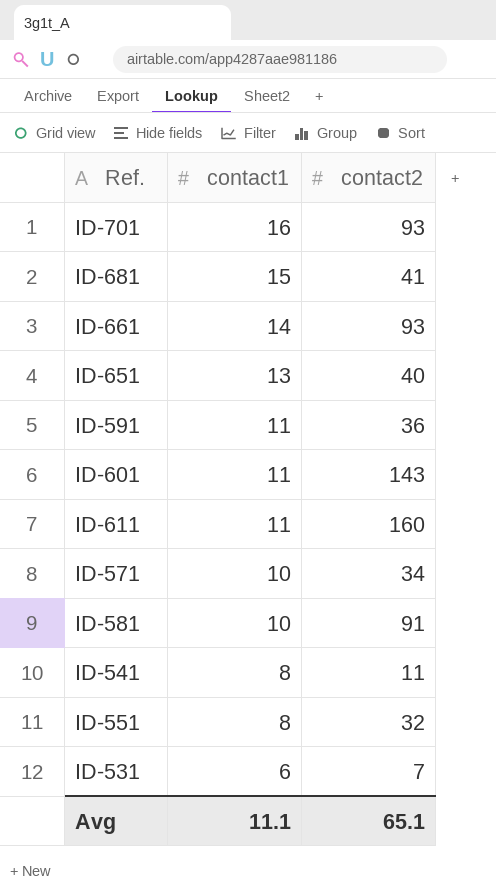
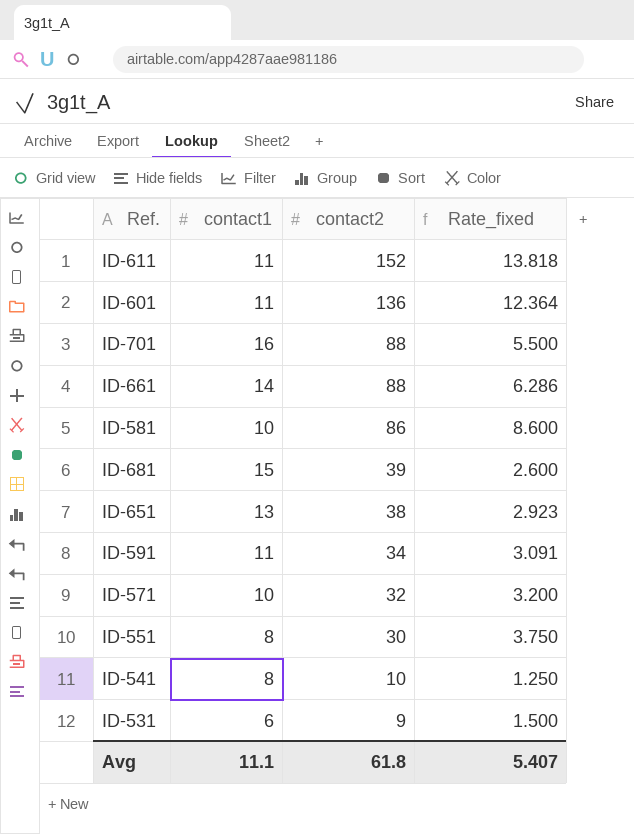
row order: contact1 descending -> contact2 descending
column Rate_fixed | formula: none -> [contact2] / [contact1]
ID-611 | contact2: 160 -> 152
ID-601 | contact2: 143 -> 136
ID-701 | contact2: 93 -> 88
ID-661 | contact2: 93 -> 88
ID-581 | contact2: 91 -> 86
ID-681 | contact2: 41 -> 39
ID-651 | contact2: 40 -> 38
ID-591 | contact2: 36 -> 34
ID-571 | contact2: 34 -> 32
ID-551 | contact2: 32 -> 30
ID-541 | contact2: 11 -> 10
ID-531 | contact2: 7 -> 9
Avg | contact2: 65.1 -> 61.8

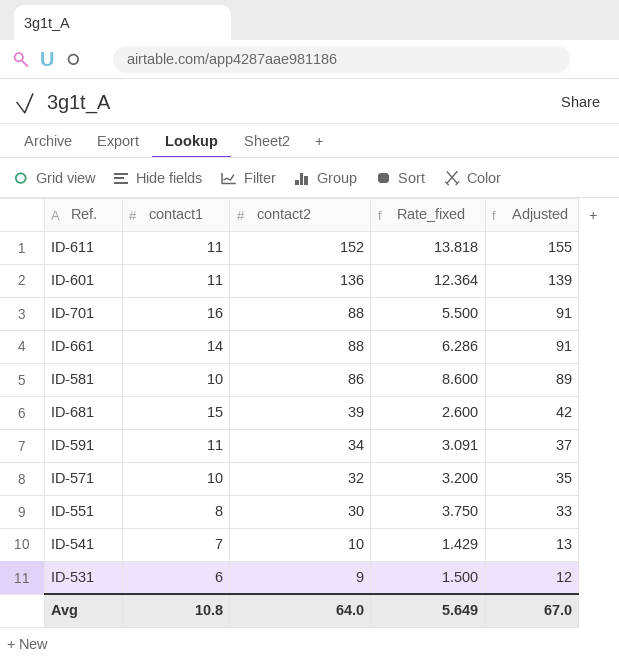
column Adjusted | formula: none -> [contact2] + 3
row ID-651: 13 | 38 | 2.923 -> none
ID-541 | contact1: 8 -> 7
ID-541 | Rate_fixed: 1.250 -> 1.429
Avg | contact1: 11.1 -> 10.8
Avg | contact2: 61.8 -> 64.0
Avg | Rate_fixed: 5.407 -> 5.649

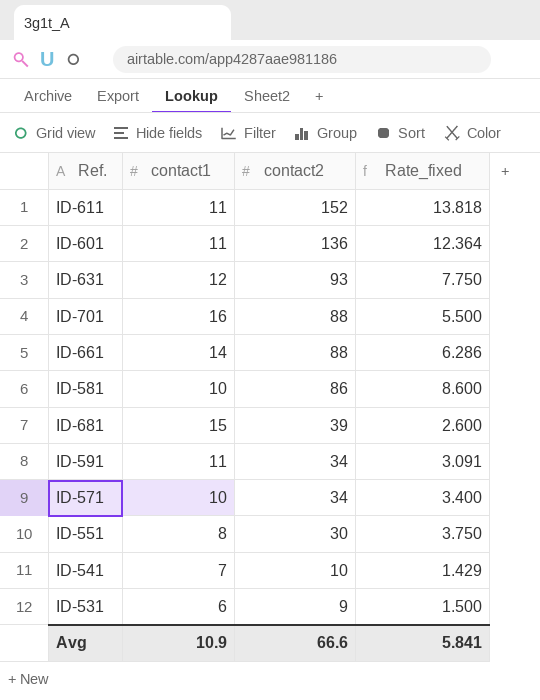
column Adjusted | formula: [contact2] + 3 -> none
row ID-631: none -> 12 | 93 | 7.750
ID-571 | contact2: 32 -> 34
ID-571 | Rate_fixed: 3.200 -> 3.400
Avg | contact1: 10.8 -> 10.9
Avg | contact2: 64.0 -> 66.6
Avg | Rate_fixed: 5.649 -> 5.841

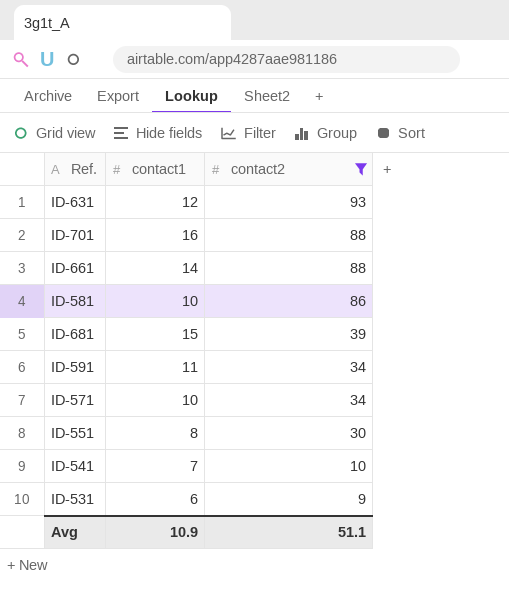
filter: none -> contact2 <= 93
column Rate_fixed | formula: [contact2] / [contact1] -> none
Avg | contact2: 66.6 -> 51.1

